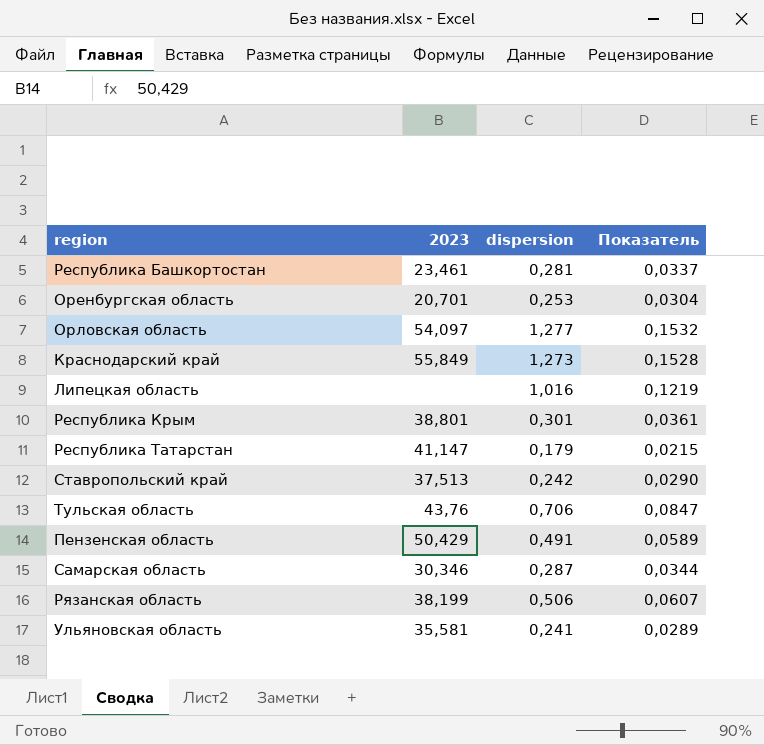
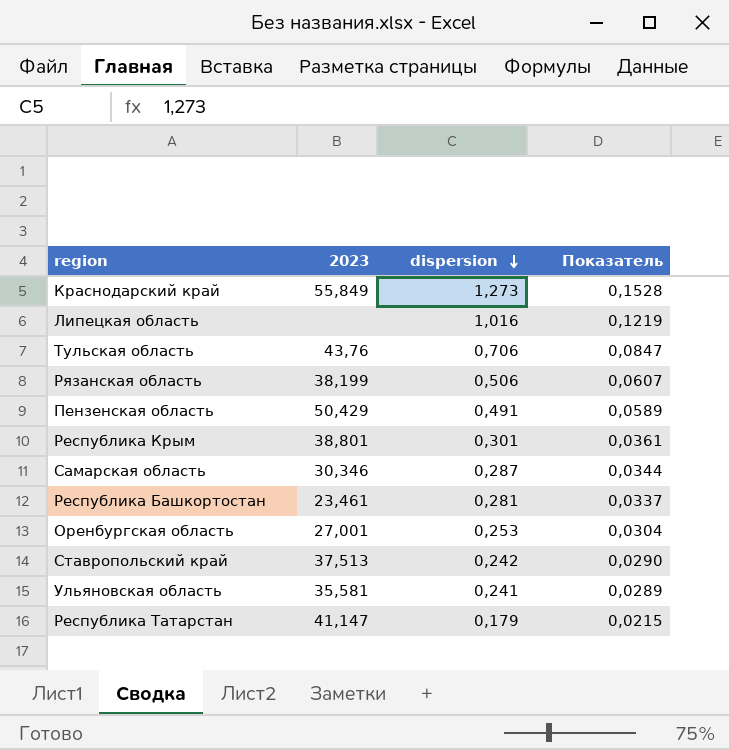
row order: none -> dispersion descending
row Орловская область: 54,097 | 1,277 | 0,1532 -> none
Оренбургская область | 2023: 20,701 -> 27,001

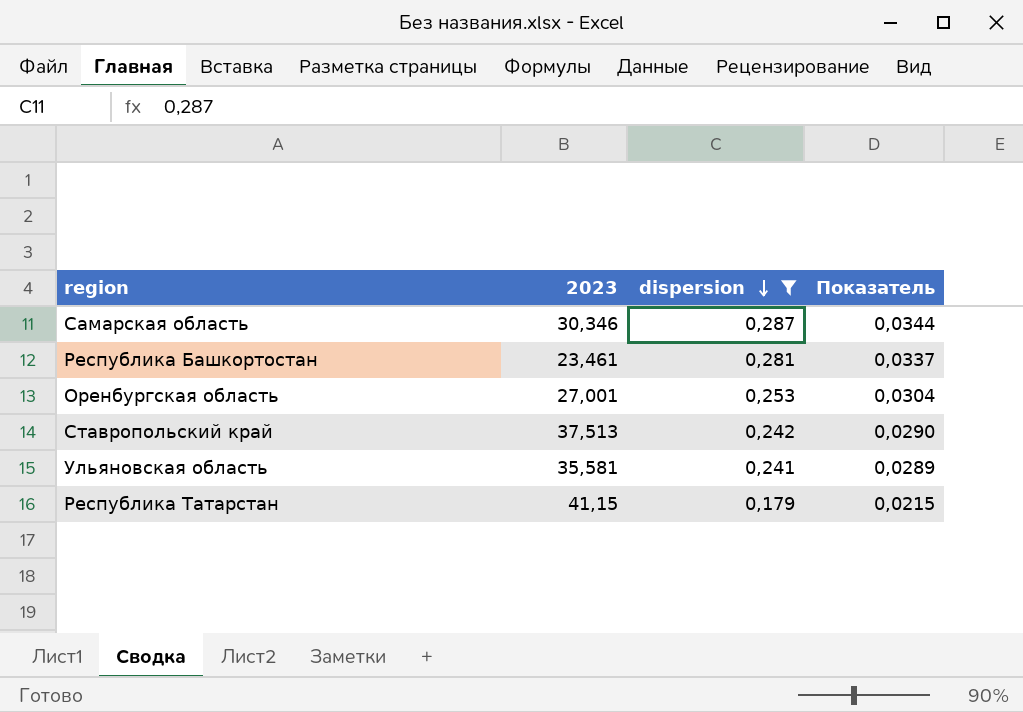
filter: none -> dispersion <= 0,287
Республика Татарстан | 2023: 41,147 -> 41,15

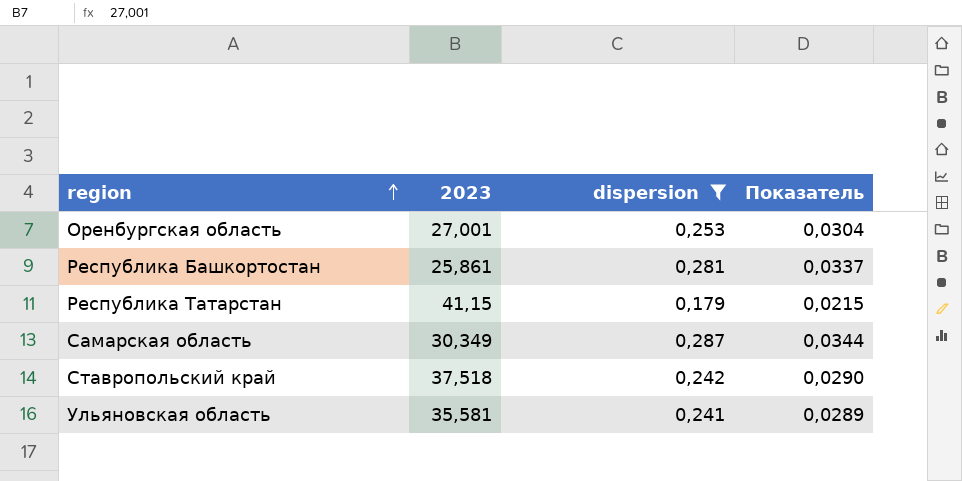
row order: dispersion descending -> region ascending
Республика Башкортостан | 2023: 23,461 -> 25,861
Самарская область | 2023: 30,346 -> 30,349
Ставропольский край | 2023: 37,513 -> 37,518

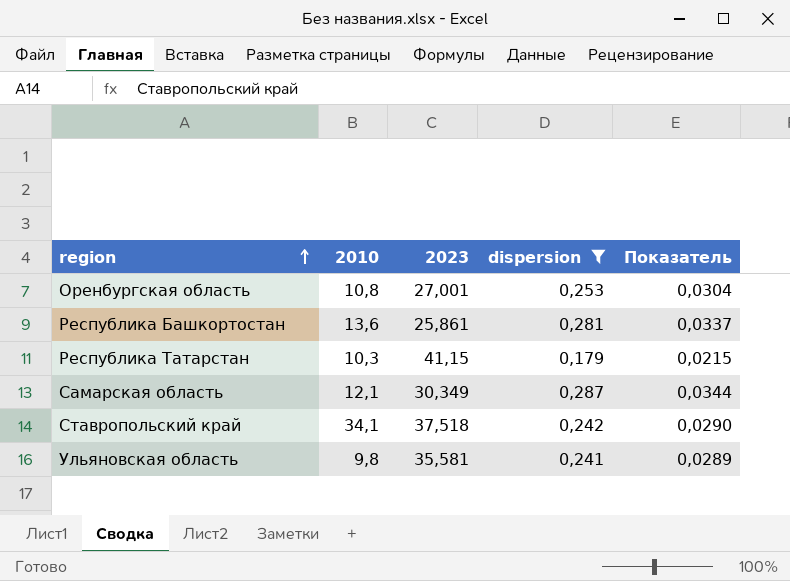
column 2010 | position: none -> 2

